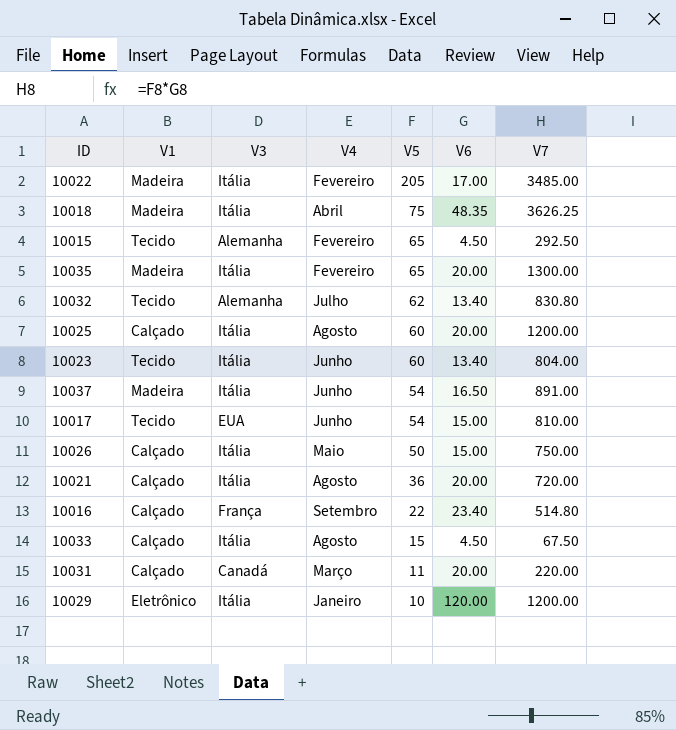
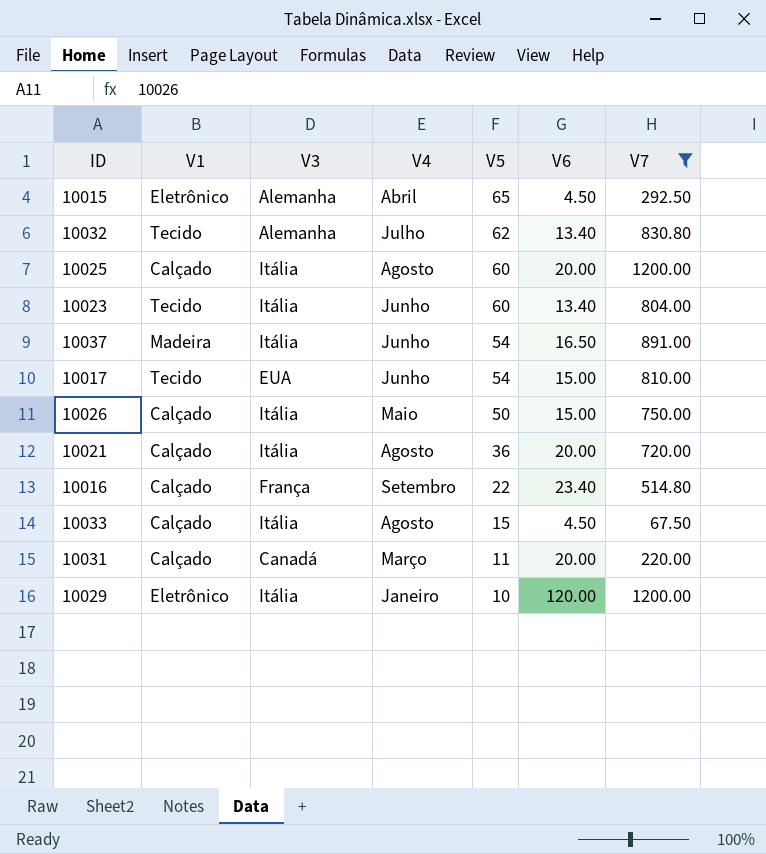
filter: none -> V7 <= 1200.00
10015 | V1: Tecido -> Eletrônico
10015 | V4: Fevereiro -> Abril

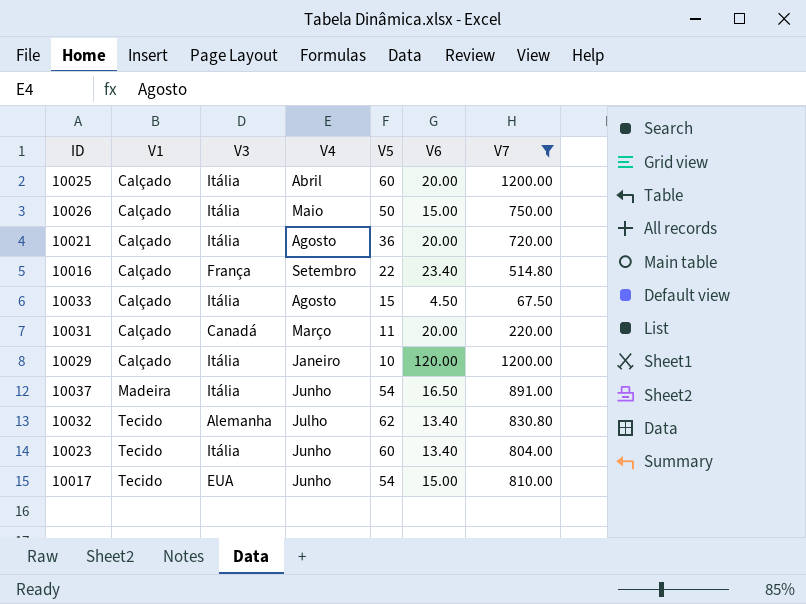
row order: V5 descending -> V1 ascending
row 10015: Eletrônico | Alemanha | Abril | 65 | 4.50 | 292.50 -> none
10025 | V4: Agosto -> Abril
10029 | V1: Eletrônico -> Calçado

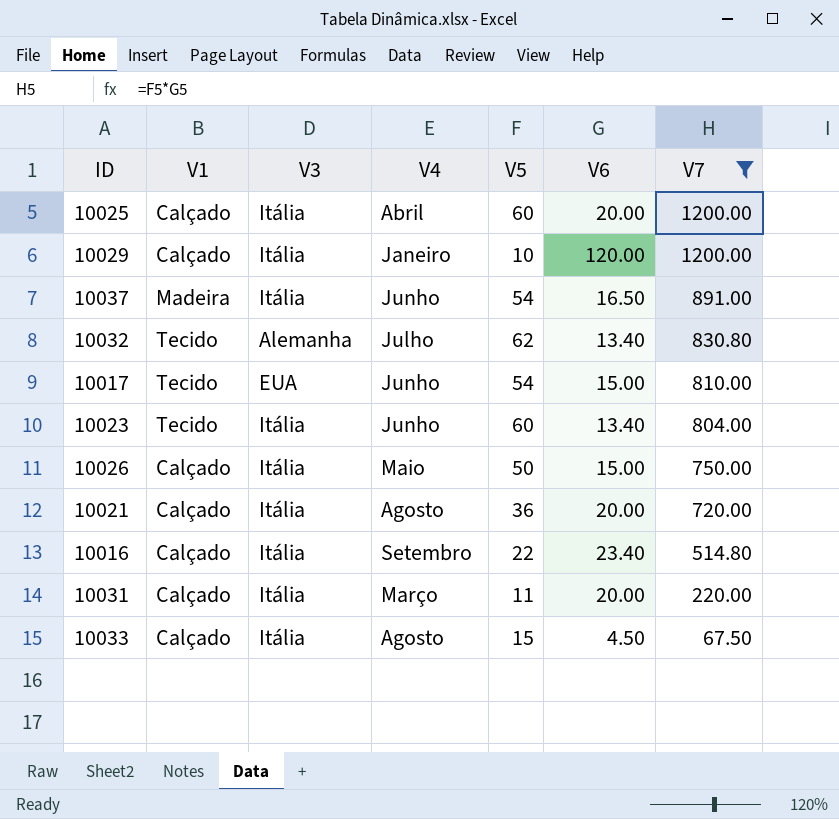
row order: V1 ascending -> V7 descending
10016 | V3: França -> Itália
10031 | V3: Canadá -> Itália

